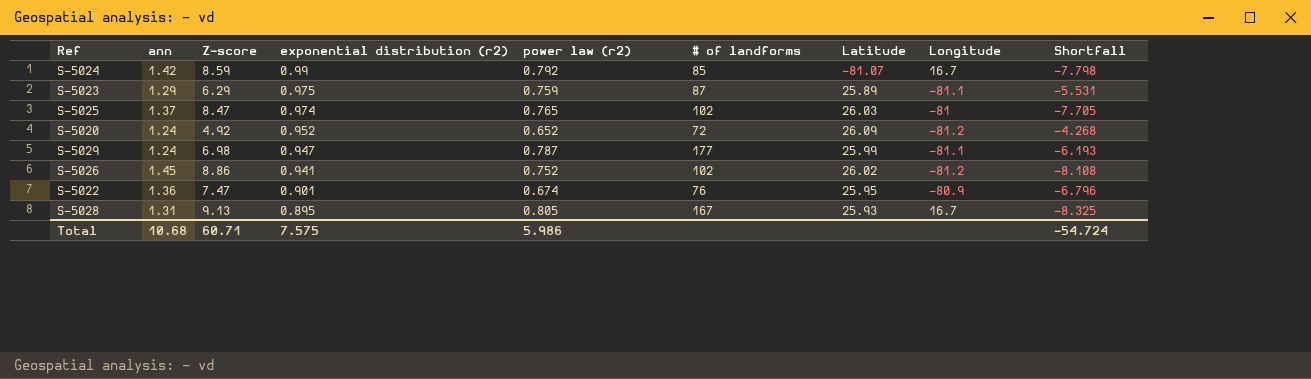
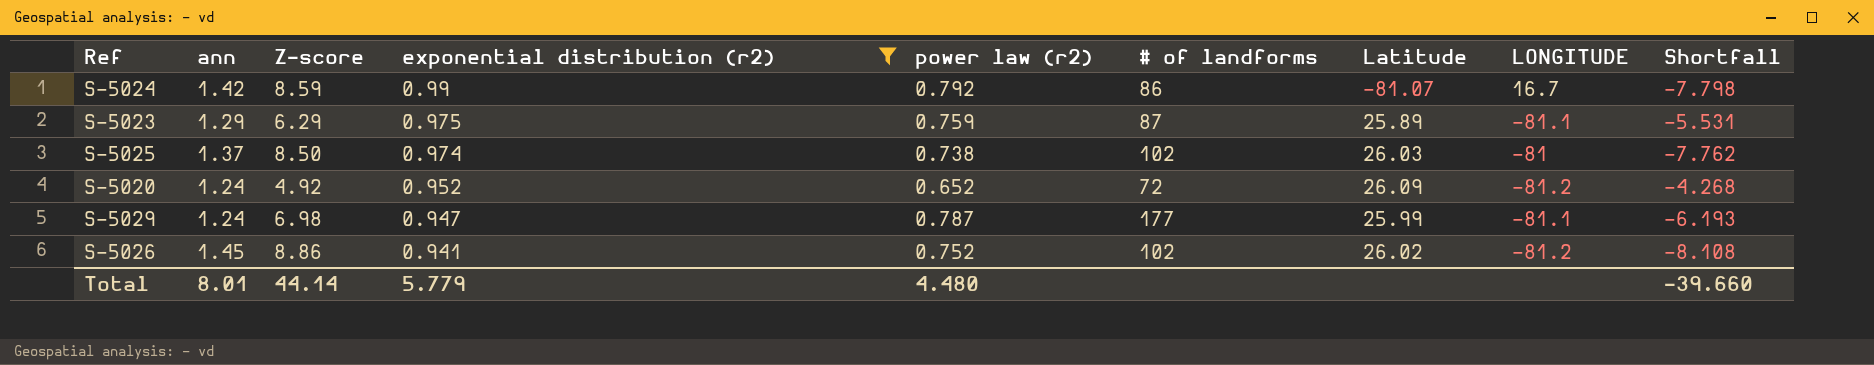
filter: none -> exponential distribution (r2) >= 0.941
column name: Longitude -> LONGITUDE
S-5024 | # of landforms: 85 -> 86
S-5025 | Z-score: 8.47 -> 8.50
S-5025 | power law (r2): 0.765 -> 0.738
S-5025 | Shortfall: -7.705 -> -7.762
Total | ann: 10.68 -> 8.01
Total | Z-score: 60.71 -> 44.14
Total | exponential distribution (r2): 7.575 -> 5.779
Total | power law (r2): 5.986 -> 4.480
Total | Shortfall: -54.724 -> -39.660

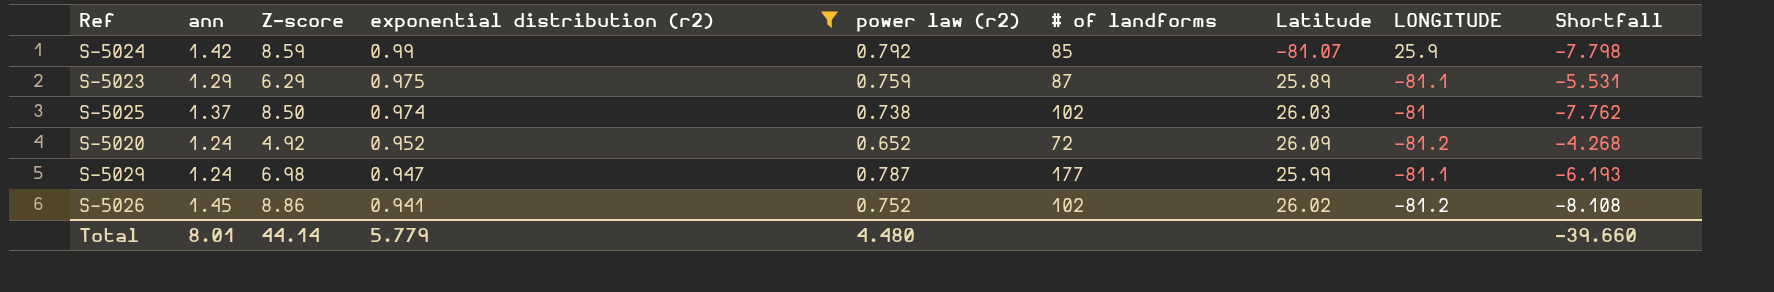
S-5024 | # of landforms: 86 -> 85
S-5024 | LONGITUDE: 16.7 -> 25.9

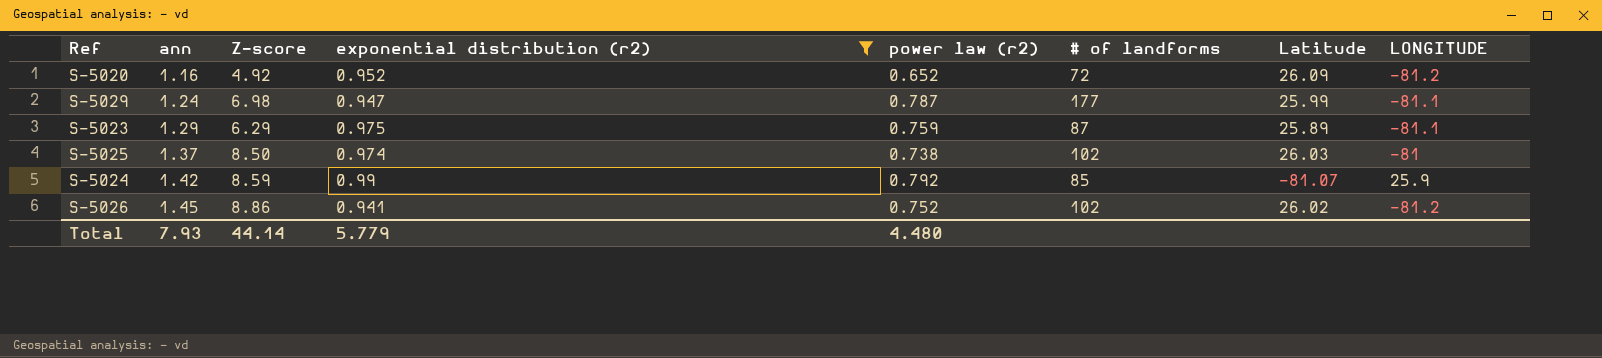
row order: exponential distribution (r2) descending -> ann ascending
column Shortfall | formula: [power law (r2)] - [Z-score] -> none
S-5020 | ann: 1.24 -> 1.16
Total | ann: 8.01 -> 7.93

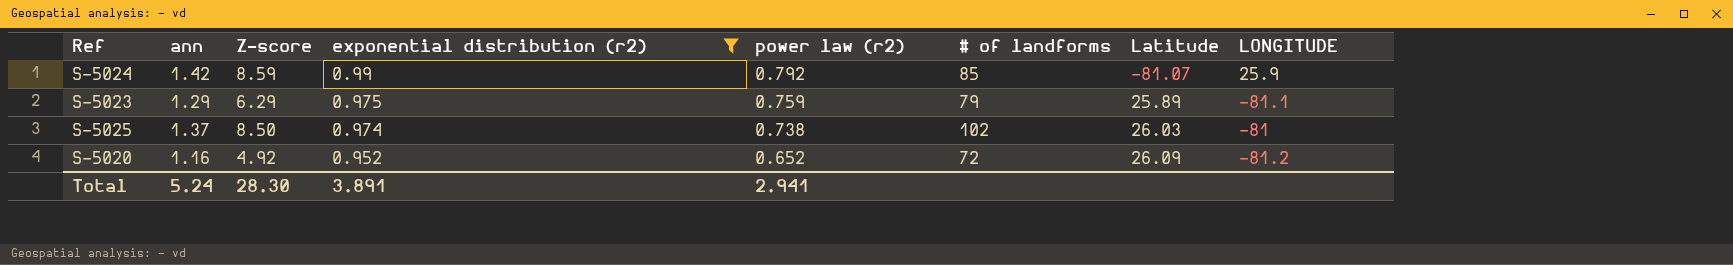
row order: ann ascending -> exponential distribution (r2) descending
row S-5029: 1.24 | 6.98 | 0.947 | 0.787 | 177 | 25.99 | -81.1 -> none
row S-5026: 1.45 | 8.86 | 0.941 | 0.752 | 102 | 26.02 | -81.2 -> none
S-5023 | # of landforms: 87 -> 79
Total | ann: 7.93 -> 5.24
Total | Z-score: 44.14 -> 28.30
Total | exponential distribution (r2): 5.779 -> 3.891
Total | power law (r2): 4.480 -> 2.941

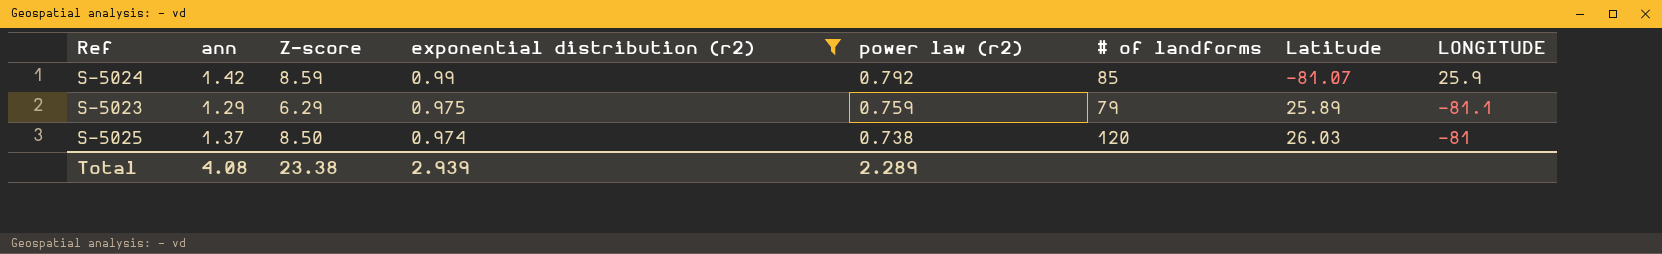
row S-5020: 1.16 | 4.92 | 0.952 | 0.652 | 72 | 26.09 | -81.2 -> none
S-5025 | # of landforms: 102 -> 120
Total | ann: 5.24 -> 4.08
Total | Z-score: 28.30 -> 23.38
Total | exponential distribution (r2): 3.891 -> 2.939
Total | power law (r2): 2.941 -> 2.289

